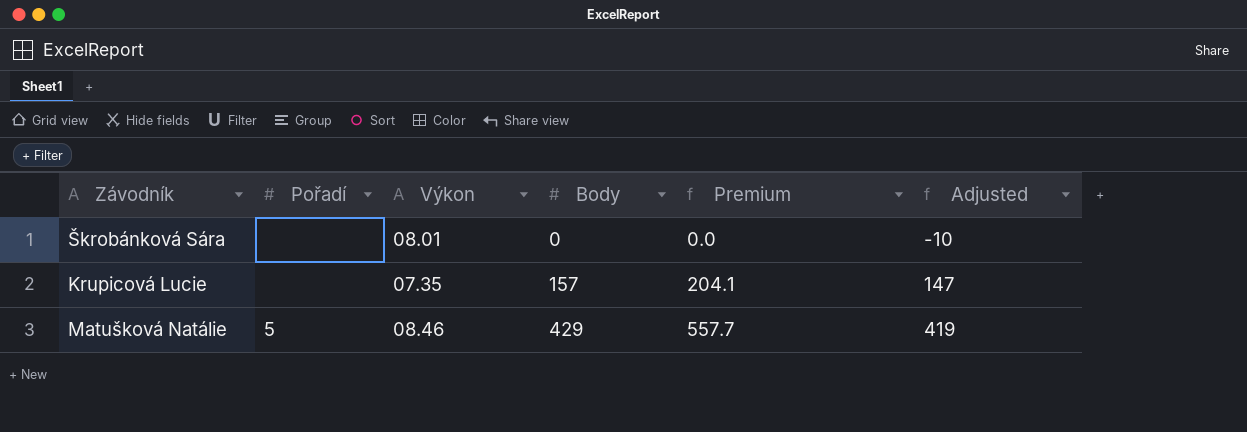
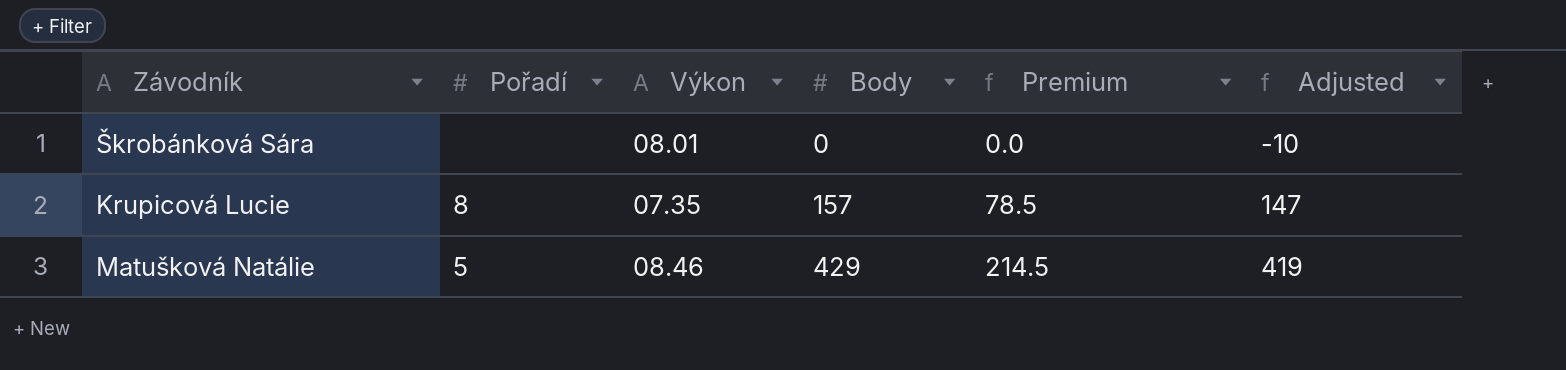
column Premium | formula: [Body] * 1.3 -> [Body] * 0.5
Krupicová Lucie | Pořadí: none -> 8

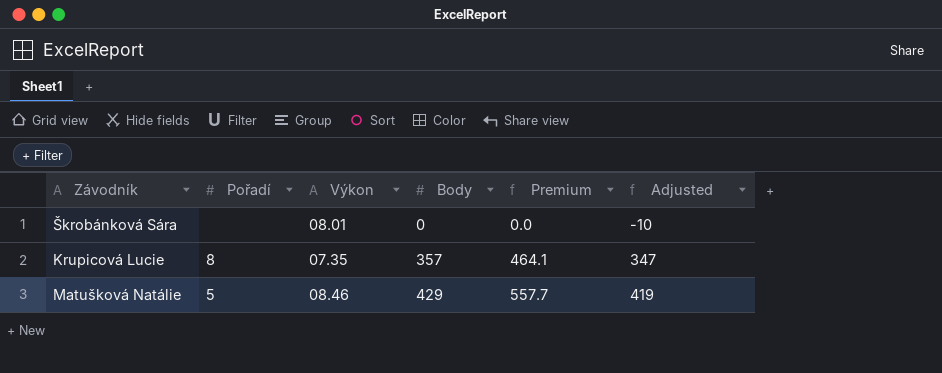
column Premium | formula: [Body] * 0.5 -> [Body] * 1.3
Krupicová Lucie | Body: 157 -> 357
Krupicová Lucie | Adjusted: 147 -> 347

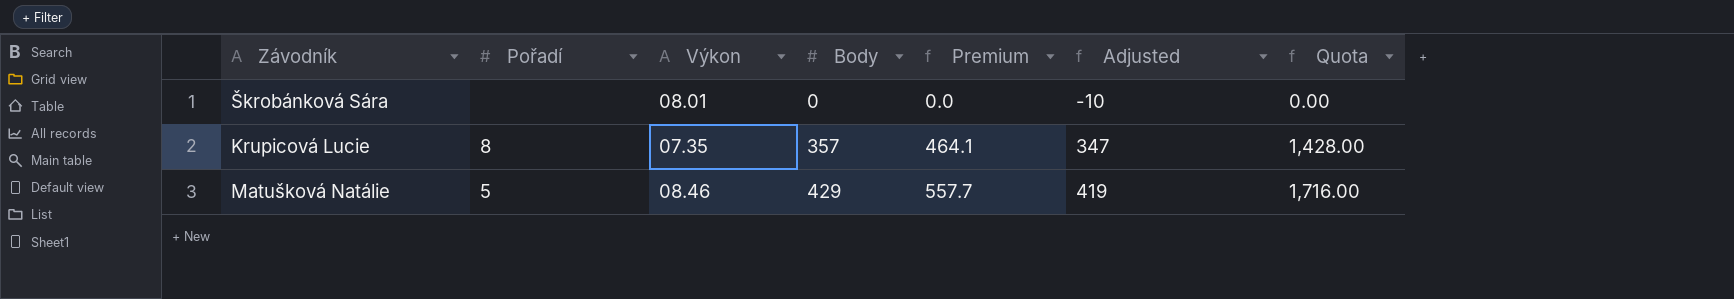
column Quota | formula: none -> [Body] * 4

